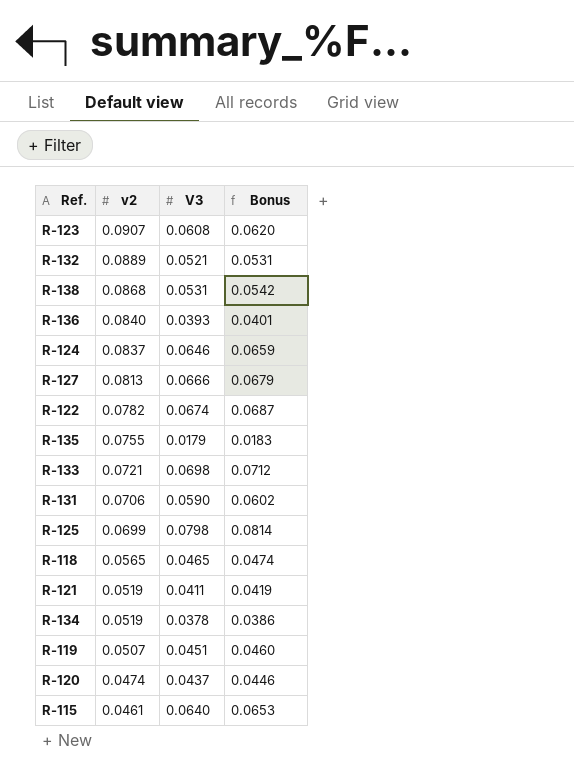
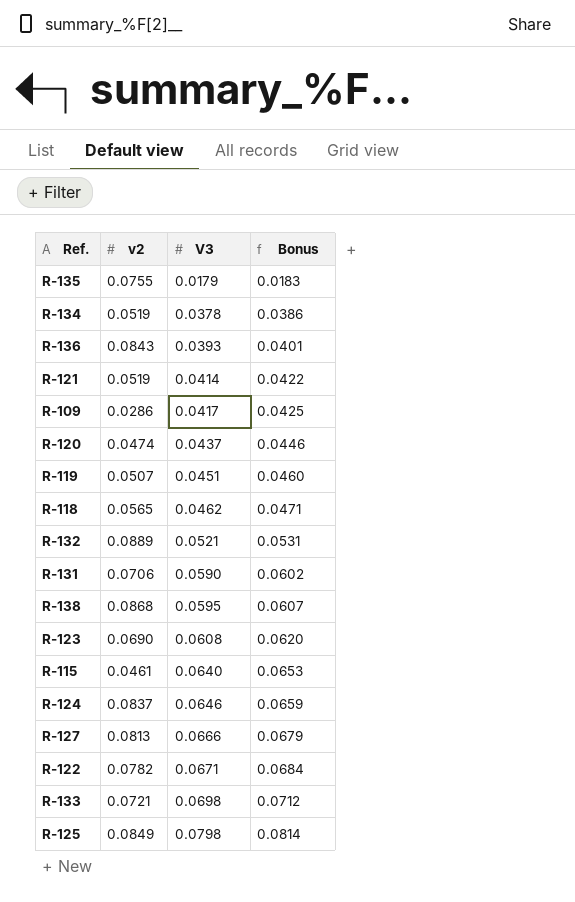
row order: v2 descending -> V3 ascending
R-136 | v2: 0.0840 -> 0.0843
R-121 | V3: 0.0411 -> 0.0414
R-121 | Bonus: 0.0419 -> 0.0422
row R-109: none -> 0.0286 | 0.0417 | 0.0425
R-118 | V3: 0.0465 -> 0.0462
R-118 | Bonus: 0.0474 -> 0.0471
R-138 | V3: 0.0531 -> 0.0595
R-138 | Bonus: 0.0542 -> 0.0607
R-123 | v2: 0.0907 -> 0.0690
R-122 | V3: 0.0674 -> 0.0671
R-122 | Bonus: 0.0687 -> 0.0684
R-125 | v2: 0.0699 -> 0.0849

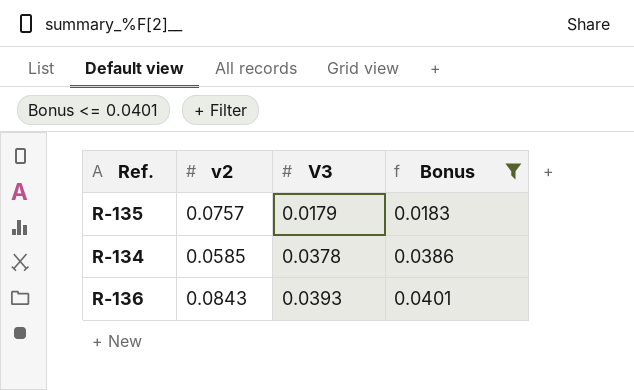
filter: none -> Bonus <= 0.0401
R-135 | v2: 0.0755 -> 0.0757
R-134 | v2: 0.0519 -> 0.0585

